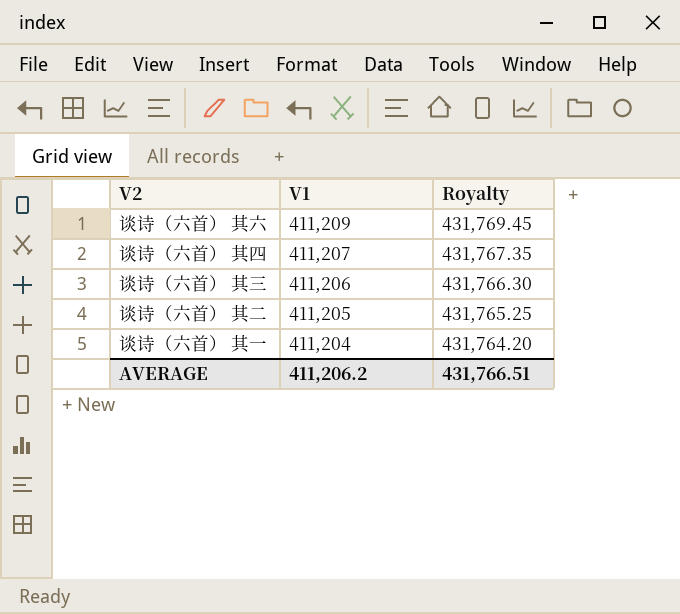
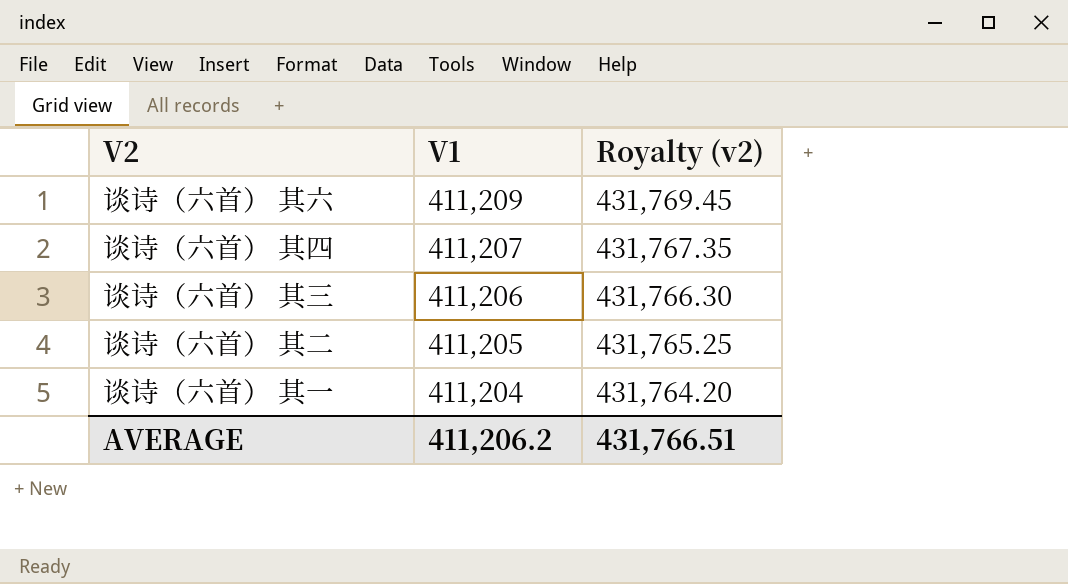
column name: Royalty -> Royalty (v2)

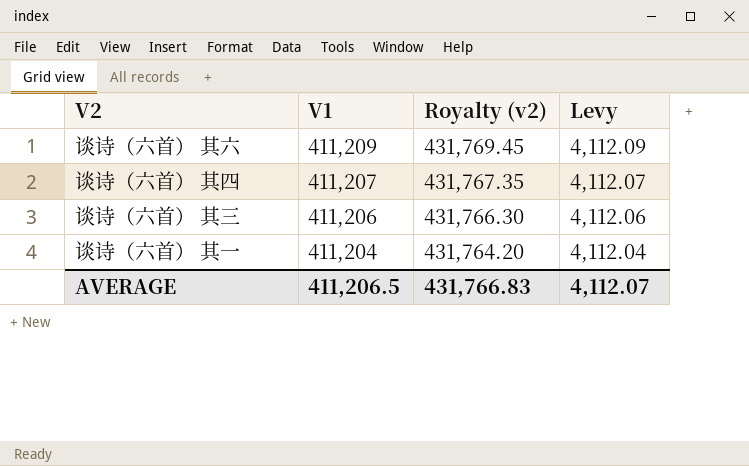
column Levy | formula: none -> [V1] * 0.01
row 谈诗（六首） 其二: 411,205 | 431,765.25 -> none
AVERAGE | V1: 411,206.2 -> 411,206.5
AVERAGE | Royalty (v2): 431,766.51 -> 431,766.83

